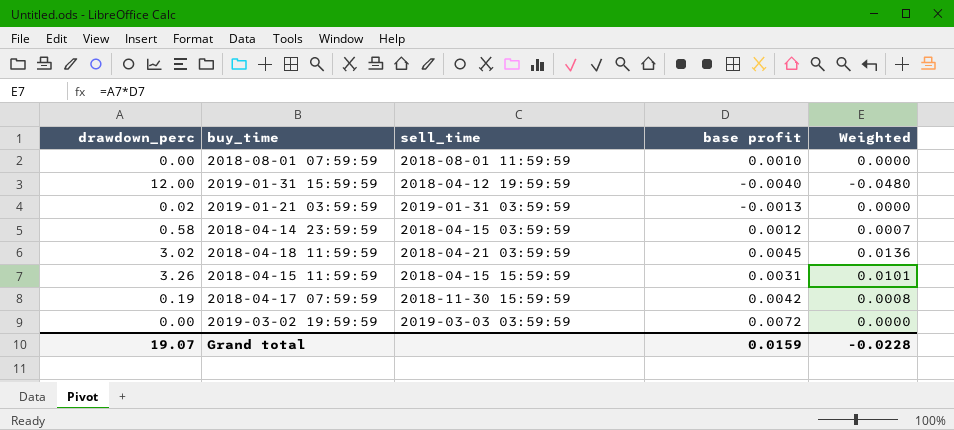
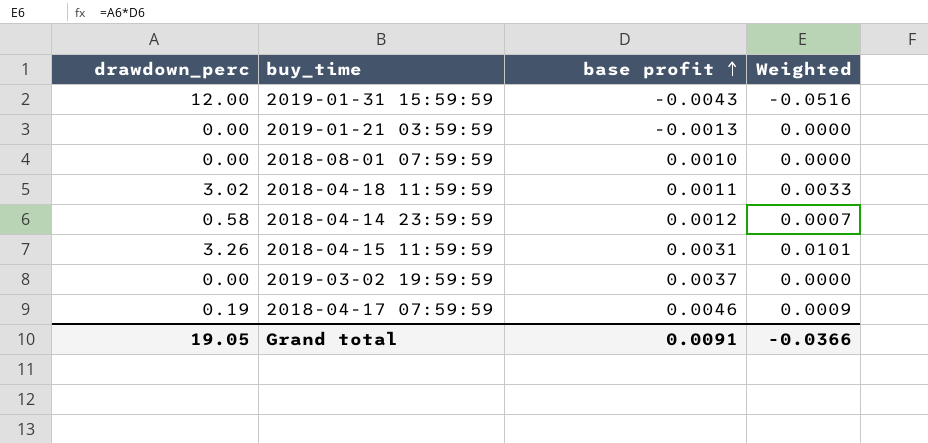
row order: none -> base profit ascending
column sell_time | position: 3 -> none
2019-01-31 15:59:59 | base profit: -0.0040 -> -0.0043
2019-01-31 15:59:59 | Weighted: -0.0480 -> -0.0516
2019-01-21 03:59:59 | drawdown_perc: 0.02 -> 0.00
2018-04-18 11:59:59 | base profit: 0.0045 -> 0.0011
2018-04-18 11:59:59 | Weighted: 0.0136 -> 0.0033
2019-03-02 19:59:59 | base profit: 0.0072 -> 0.0037
2018-04-17 07:59:59 | base profit: 0.0042 -> 0.0046
2018-04-17 07:59:59 | Weighted: 0.0008 -> 0.0009
Grand total | drawdown_perc: 19.07 -> 19.05
Grand total | base profit: 0.0159 -> 0.0091
Grand total | Weighted: -0.0228 -> -0.0366

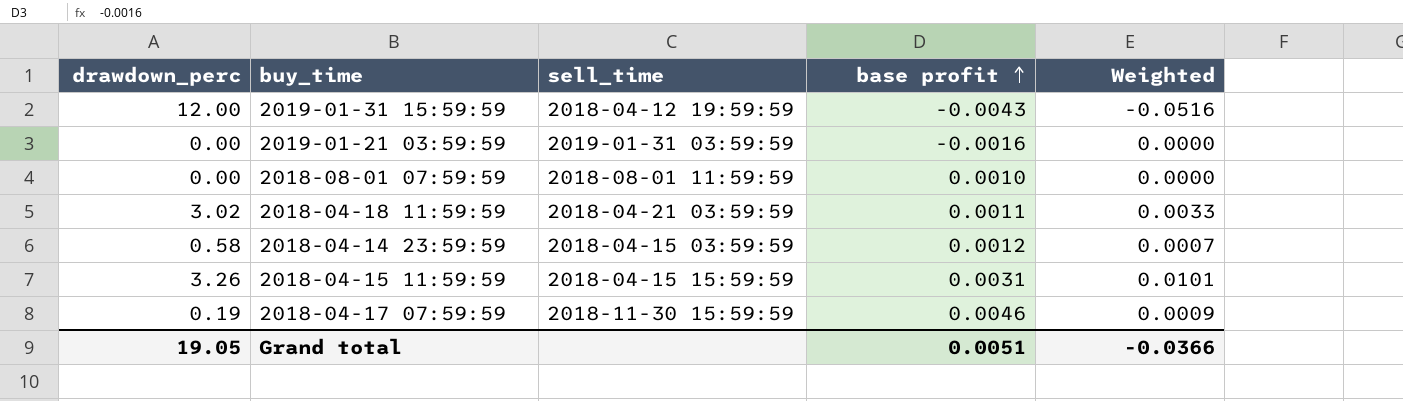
column sell_time | position: none -> 3
row 2019-03-02 19:59:59: 0.00 | 0.0037 | 0.0000 -> none
2019-01-21 03:59:59 | base profit: -0.0013 -> -0.0016
Grand total | base profit: 0.0091 -> 0.0051

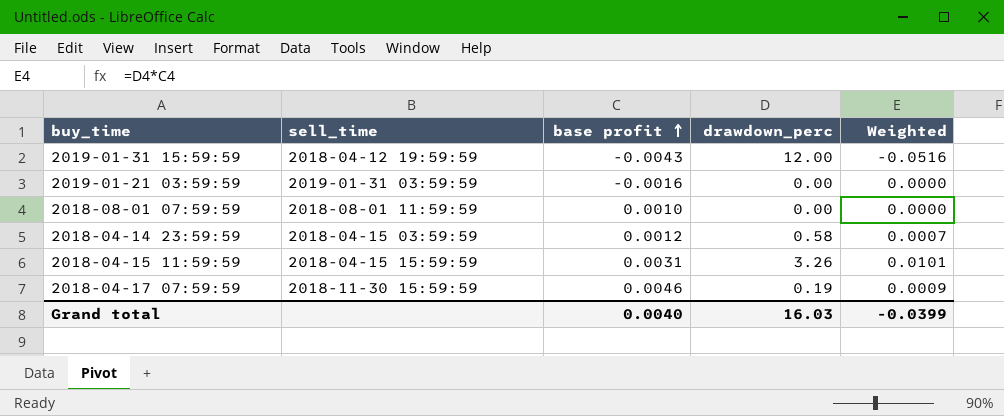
column drawdown_perc | position: 1 -> 4
row 2018-04-18 11:59:59: 3.02 | 2018-04-21 03:59:59 | 0.0011 | 0.0033 -> none
Grand total | base profit: 0.0051 -> 0.0040
Grand total | drawdown_perc: 19.05 -> 16.03
Grand total | Weighted: -0.0366 -> -0.0399

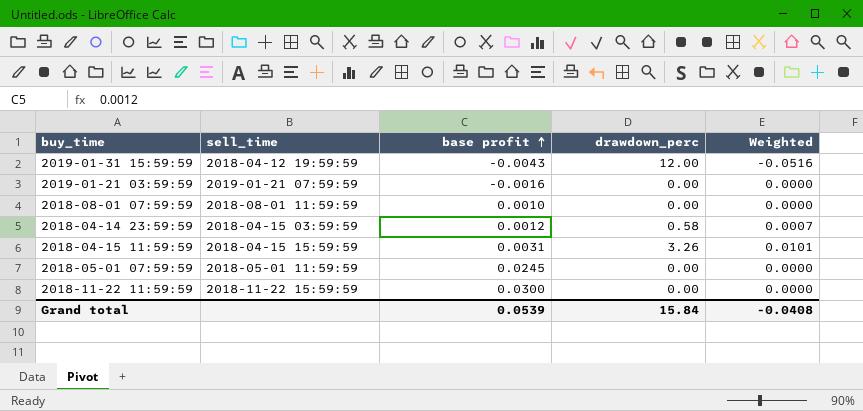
row 2018-04-17 07:59:59: 2018-11-30 15:59:59 | 0.0046 | 0.19 | 0.0009 -> none
2019-01-21 03:59:59 | sell_time: 2019-01-31 03:59:59 -> 2019-01-21 07:59:59
row 2018-05-01 07:59:59: none -> 2018-05-01 11:59:59 | 0.0245 | 0.00 | 0.0000
row 2018-11-22 11:59:59: none -> 2018-11-22 15:59:59 | 0.0300 | 0.00 | 0.0000
Grand total | base profit: 0.0040 -> 0.0539
Grand total | drawdown_perc: 16.03 -> 15.84
Grand total | Weighted: -0.0399 -> -0.0408

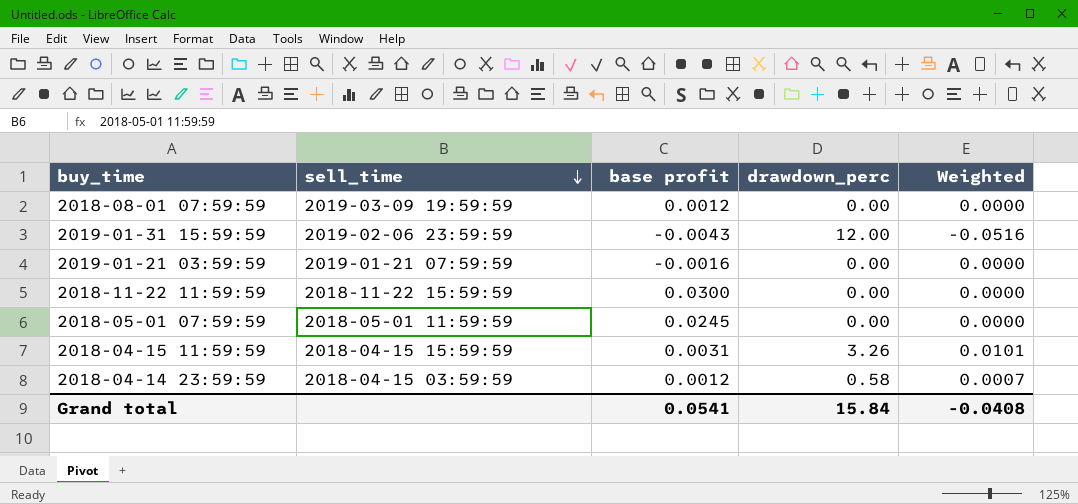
row order: base profit ascending -> sell_time descending
2018-08-01 07:59:59 | sell_time: 2018-08-01 11:59:59 -> 2019-03-09 19:59:59
2018-08-01 07:59:59 | base profit: 0.0010 -> 0.0012
2019-01-31 15:59:59 | sell_time: 2018-04-12 19:59:59 -> 2019-02-06 23:59:59
Grand total | base profit: 0.0539 -> 0.0541

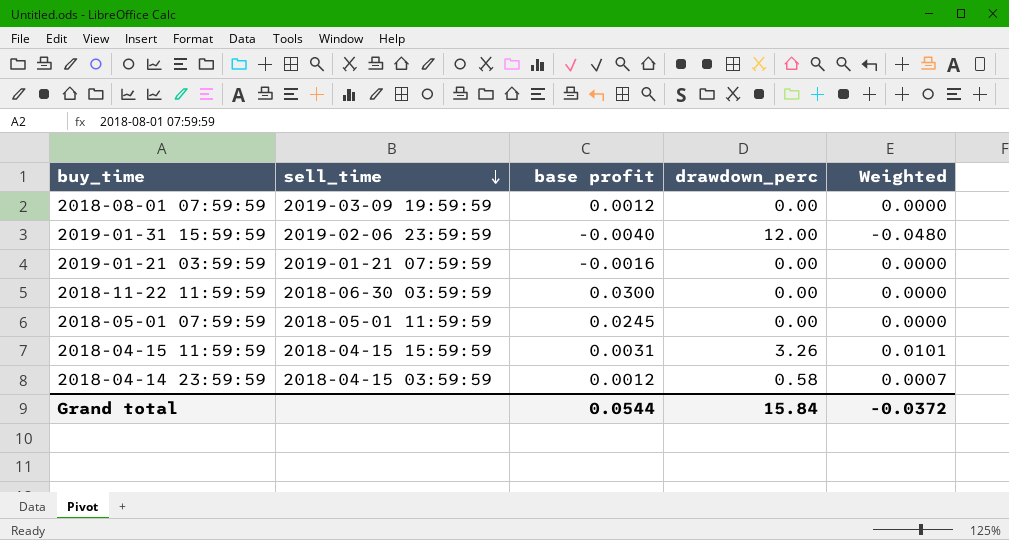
2019-01-31 15:59:59 | base profit: -0.0043 -> -0.0040
2019-01-31 15:59:59 | Weighted: -0.0516 -> -0.0480
2018-11-22 11:59:59 | sell_time: 2018-11-22 15:59:59 -> 2018-06-30 03:59:59
Grand total | base profit: 0.0541 -> 0.0544
Grand total | Weighted: -0.0408 -> -0.0372

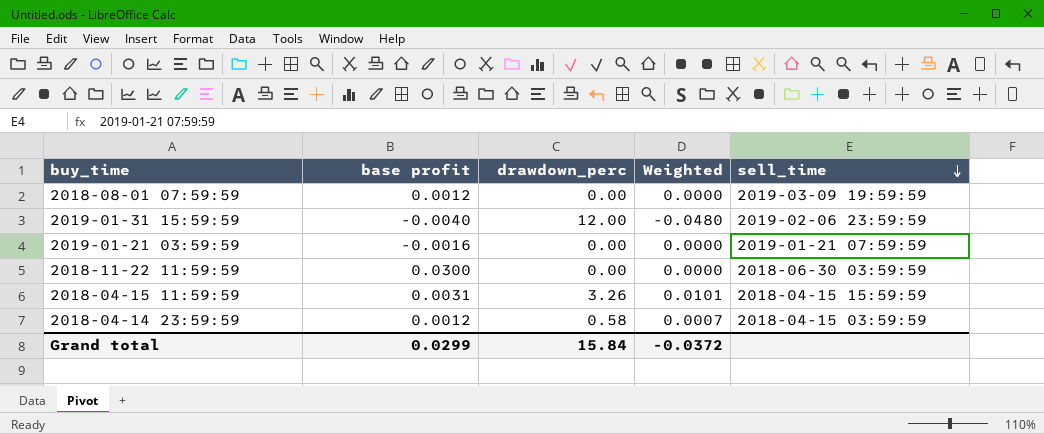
column sell_time | position: 2 -> 5
row 2018-05-01 07:59:59: 2018-05-01 11:59:59 | 0.0245 | 0.00 | 0.0000 -> none
Grand total | base profit: 0.0544 -> 0.0299

